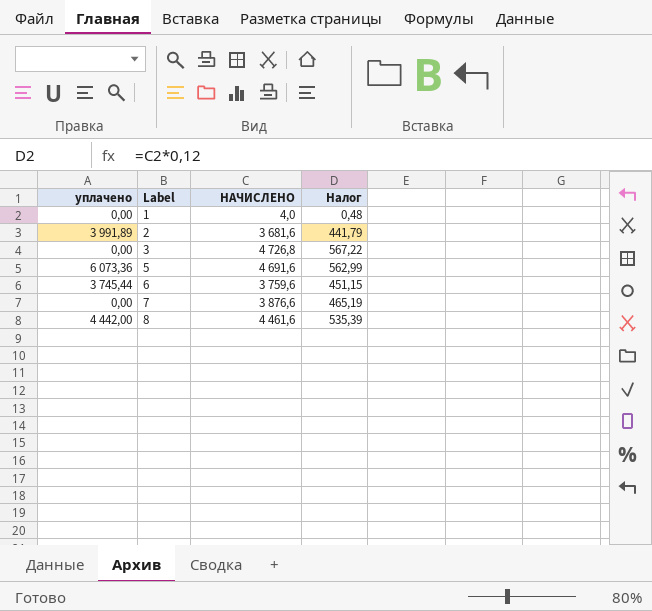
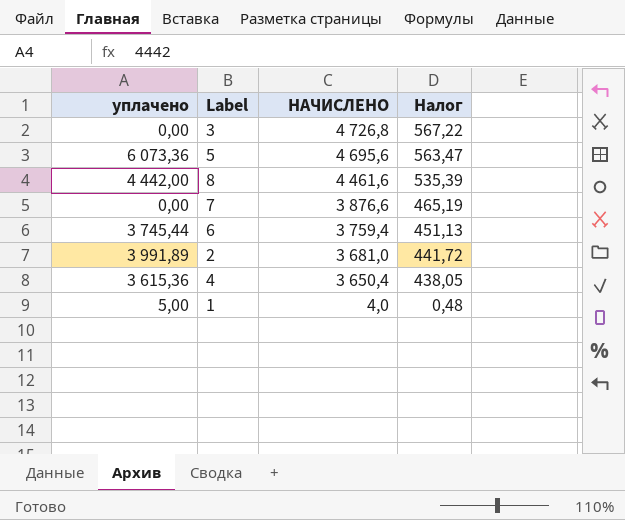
row order: Label ascending -> НАЧИСЛЕНО descending
5 | НАЧИСЛЕНО: 4 691,6 -> 4 695,6
5 | Налог: 562,99 -> 563,47
6 | НАЧИСЛЕНО: 3 759,6 -> 3 759,4
6 | Налог: 451,15 -> 451,13
2 | НАЧИСЛЕНО: 3 681,6 -> 3 681,0
2 | Налог: 441,79 -> 441,72
row 4: none -> 3 615,36 | 3 650,4 | 438,05
1 | уплачено: 0,00 -> 5,00

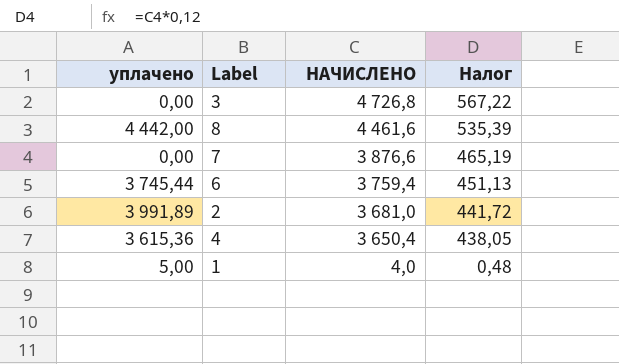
row 5: 6 073,36 | 4 695,6 | 563,47 -> none

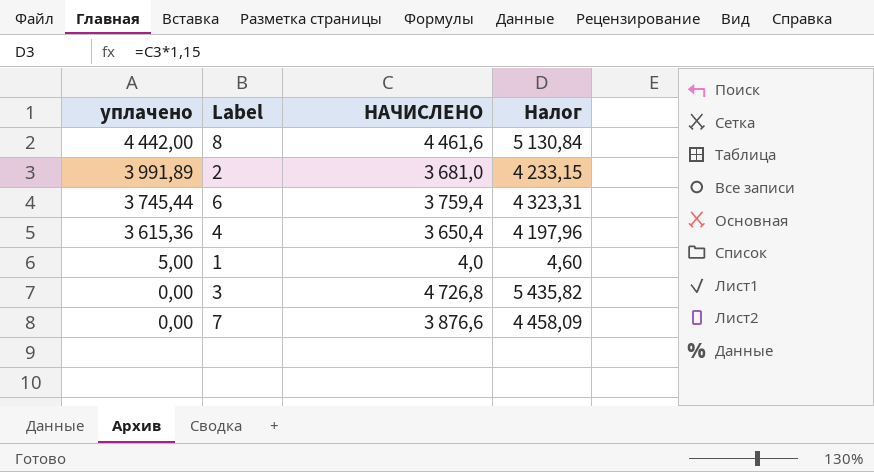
row order: НАЧИСЛЕНО descending -> уплачено descending
column Налог | formula: [НАЧИСЛЕНО] * 0,12 -> [НАЧИСЛЕНО] * 1,15

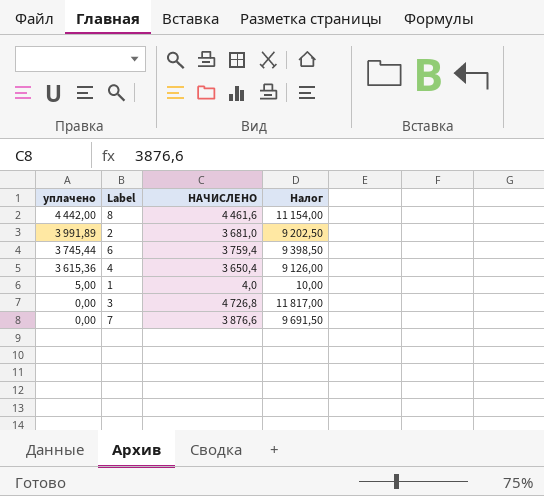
column Налог | formula: [НАЧИСЛЕНО] * 1,15 -> [НАЧИСЛЕНО] * 2,5

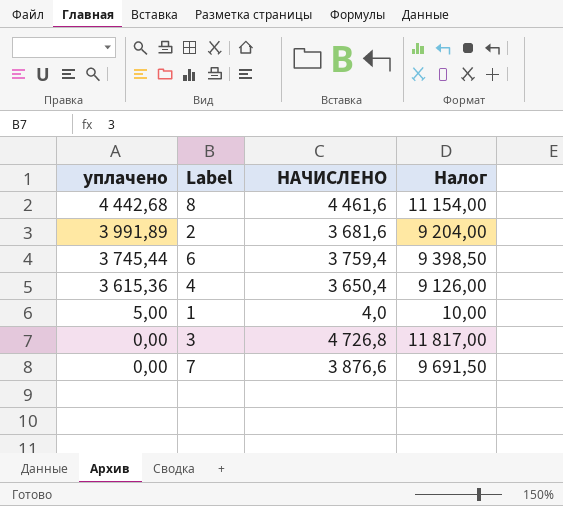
8 | уплачено: 4 442,00 -> 4 442,68
2 | НАЧИСЛЕНО: 3 681,0 -> 3 681,6
2 | Налог: 9 202,50 -> 9 204,00

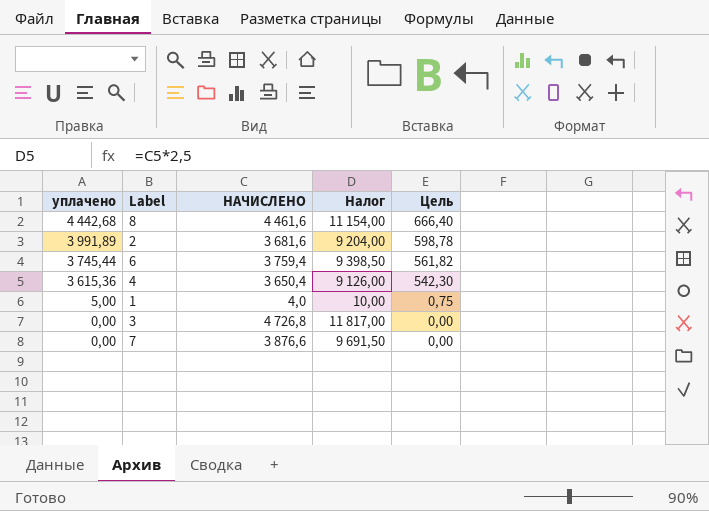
column Цель | formula: none -> [уплачено] * 0,15

